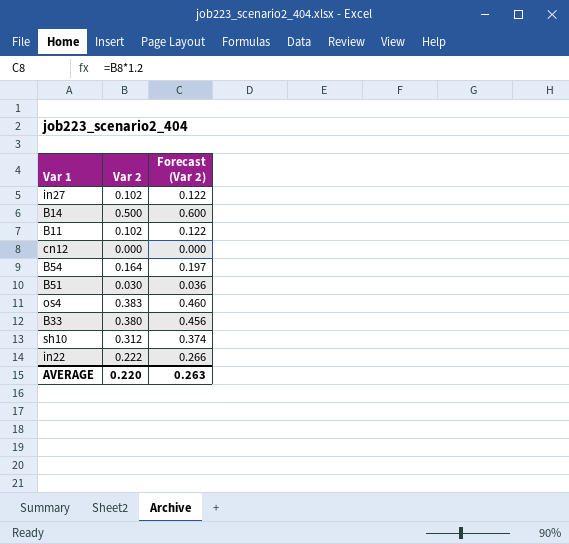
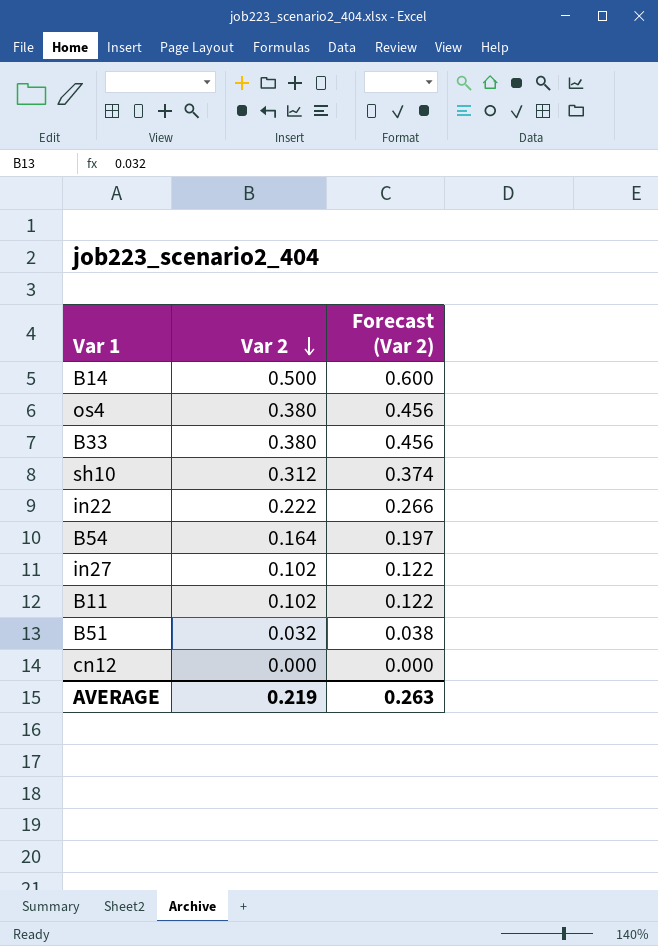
row order: none -> Var 2 descending
os4 | Var 2: 0.383 -> 0.380
os4 | Forecast (Var 2): 0.460 -> 0.456
B51 | Var 2: 0.030 -> 0.032
B51 | Forecast (Var 2): 0.036 -> 0.038
AVERAGE | Var 2: 0.220 -> 0.219

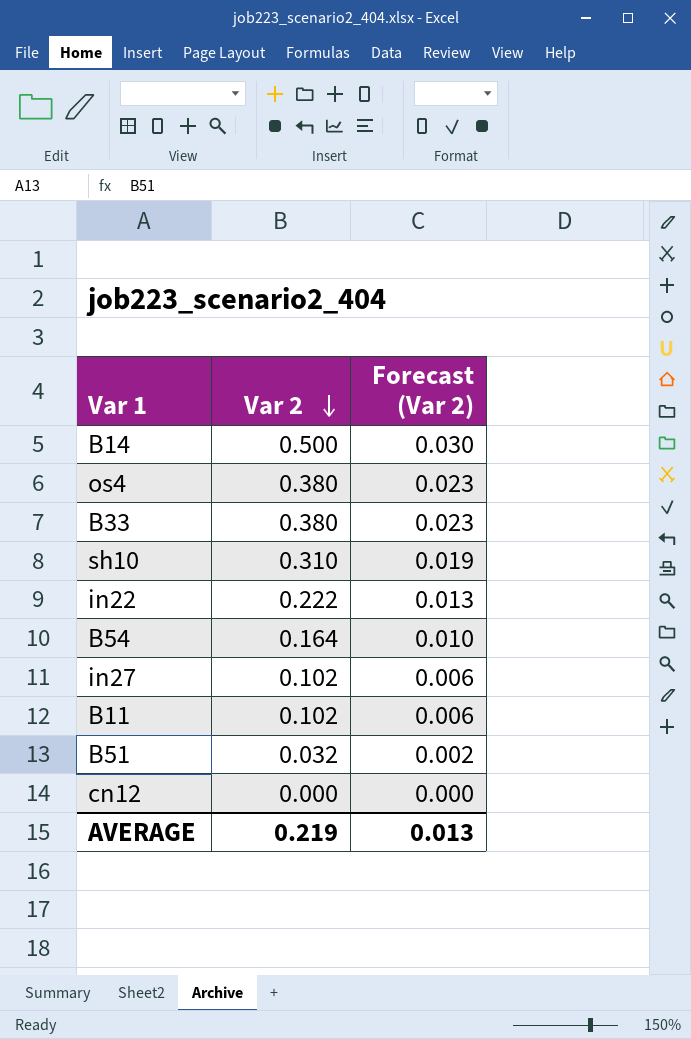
column Forecast (Var 2) | formula: [Var 2] * 1.2 -> [Var 2] * 0.06
sh10 | Var 2: 0.312 -> 0.310
AVERAGE | Forecast (Var 2): 0.263 -> 0.013

